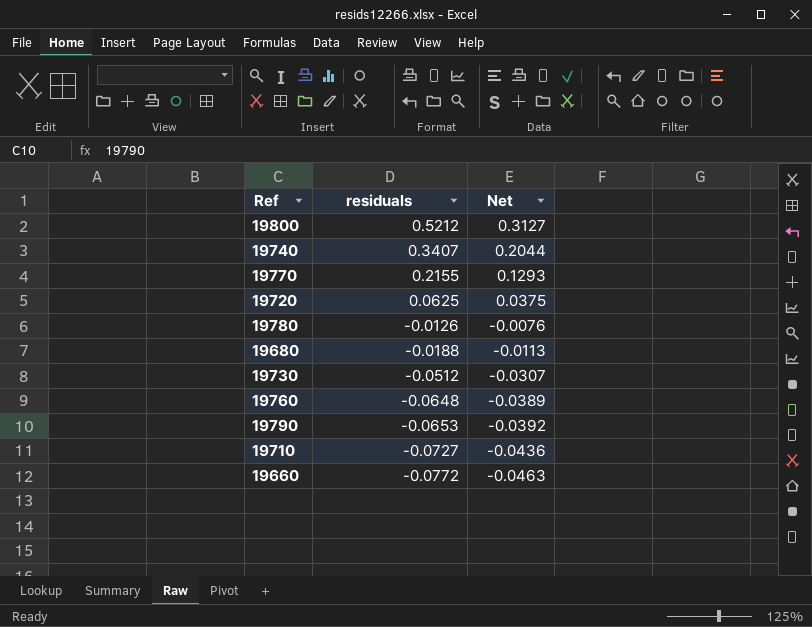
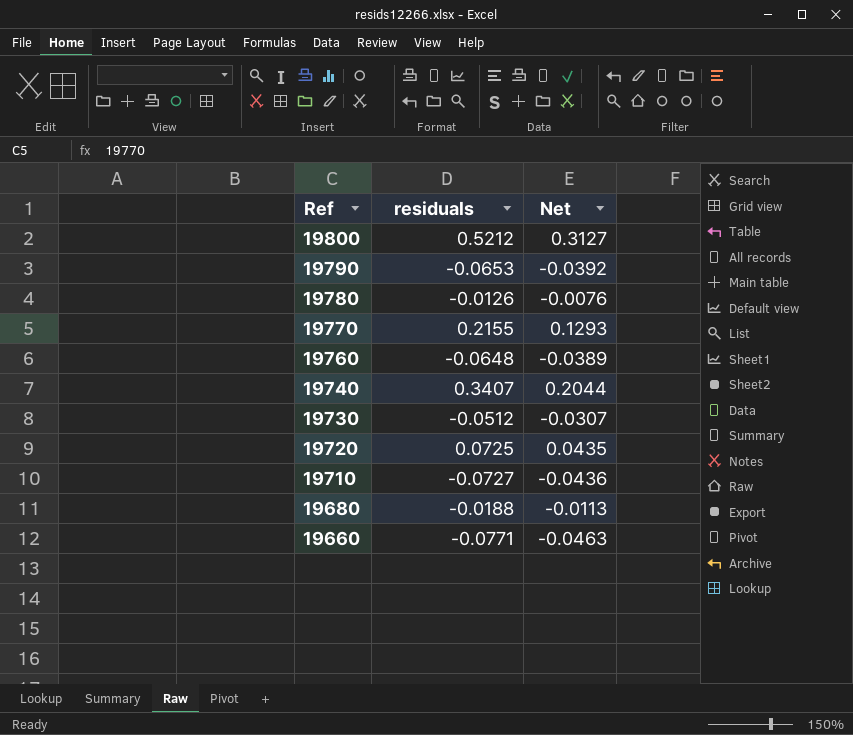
row order: residuals descending -> Ref descending
19720 | residuals: 0.0625 -> 0.0725
19720 | Net: 0.0375 -> 0.0435
19660 | residuals: -0.0772 -> -0.0771

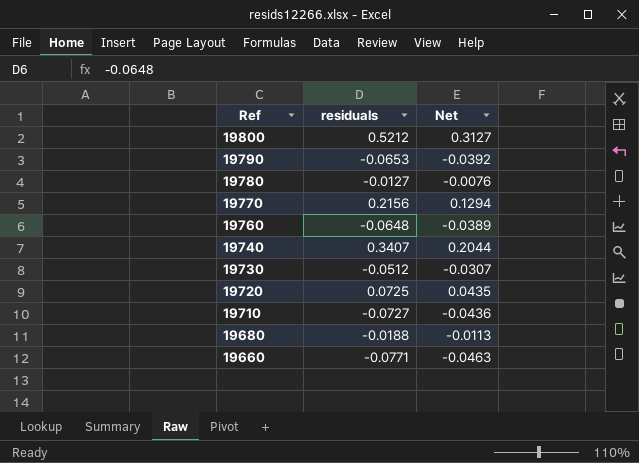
19780 | residuals: -0.0126 -> -0.0127
19770 | residuals: 0.2155 -> 0.2156
19770 | Net: 0.1293 -> 0.1294

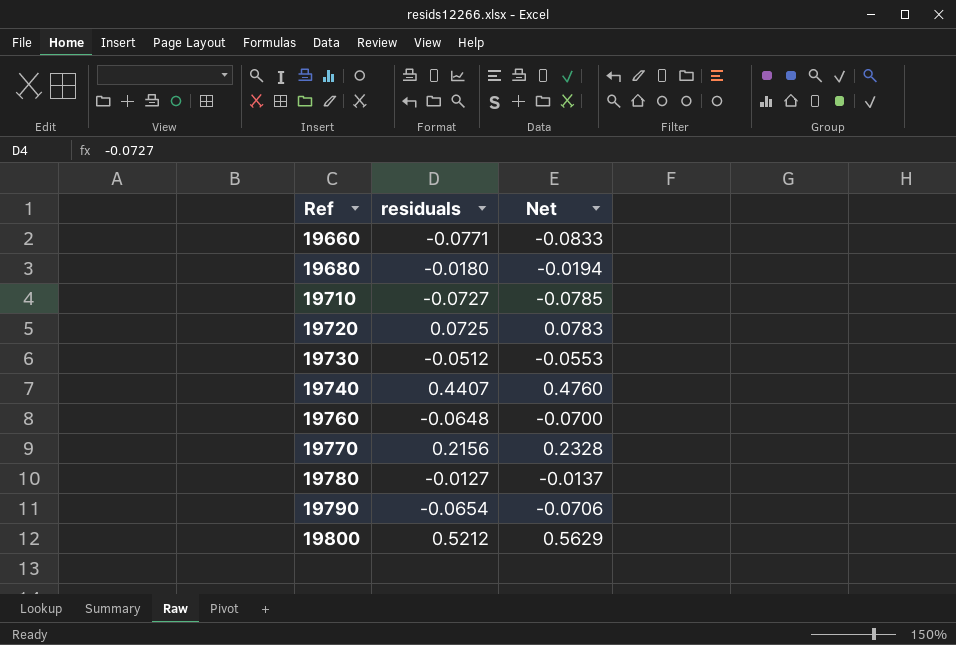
row order: Ref descending -> Ref ascending
column Net | formula: [residuals] * 0.6 -> [residuals] * 1.08
19680 | residuals: -0.0188 -> -0.0180
19740 | residuals: 0.3407 -> 0.4407
19790 | residuals: -0.0653 -> -0.0654

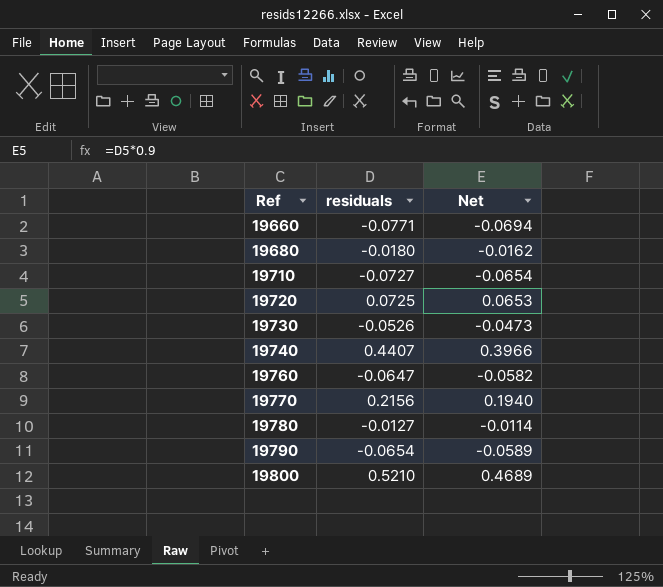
column Net | formula: [residuals] * 1.08 -> [residuals] * 0.9
19730 | residuals: -0.0512 -> -0.0526
19760 | residuals: -0.0648 -> -0.0647
19800 | residuals: 0.5212 -> 0.5210

